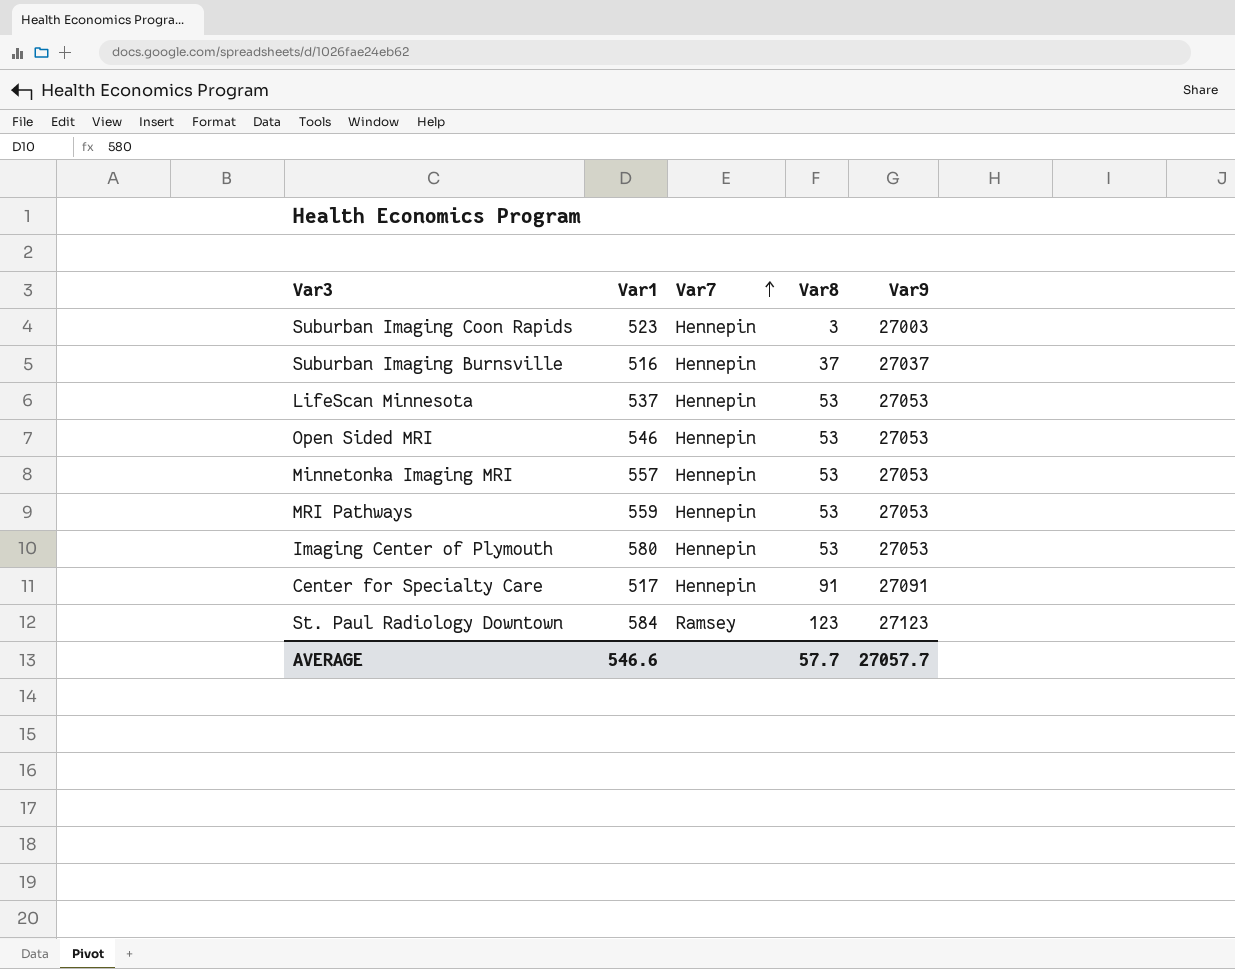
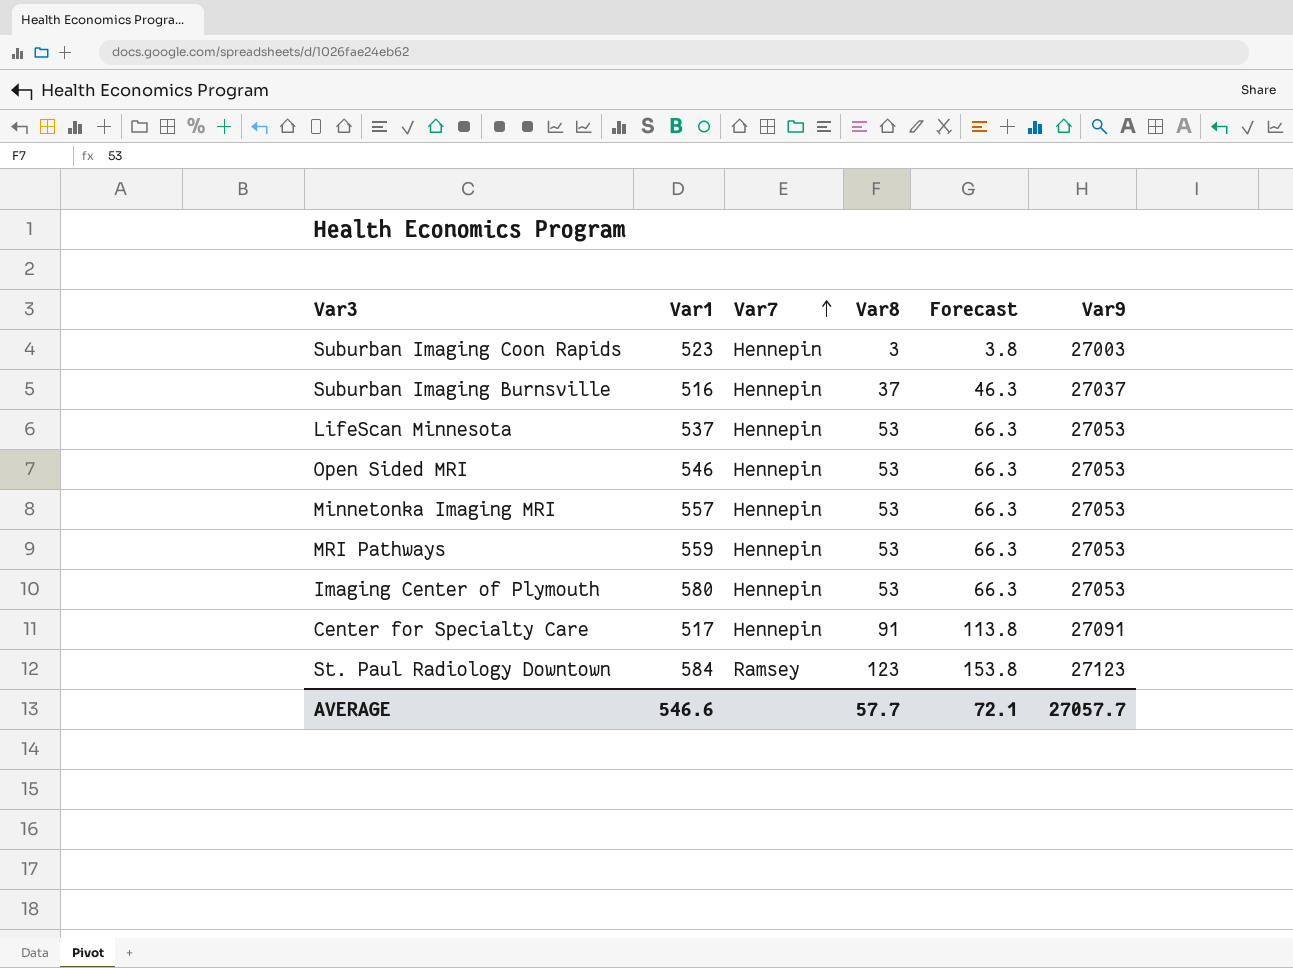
column Forecast | formula: none -> [Var8] * 1.25

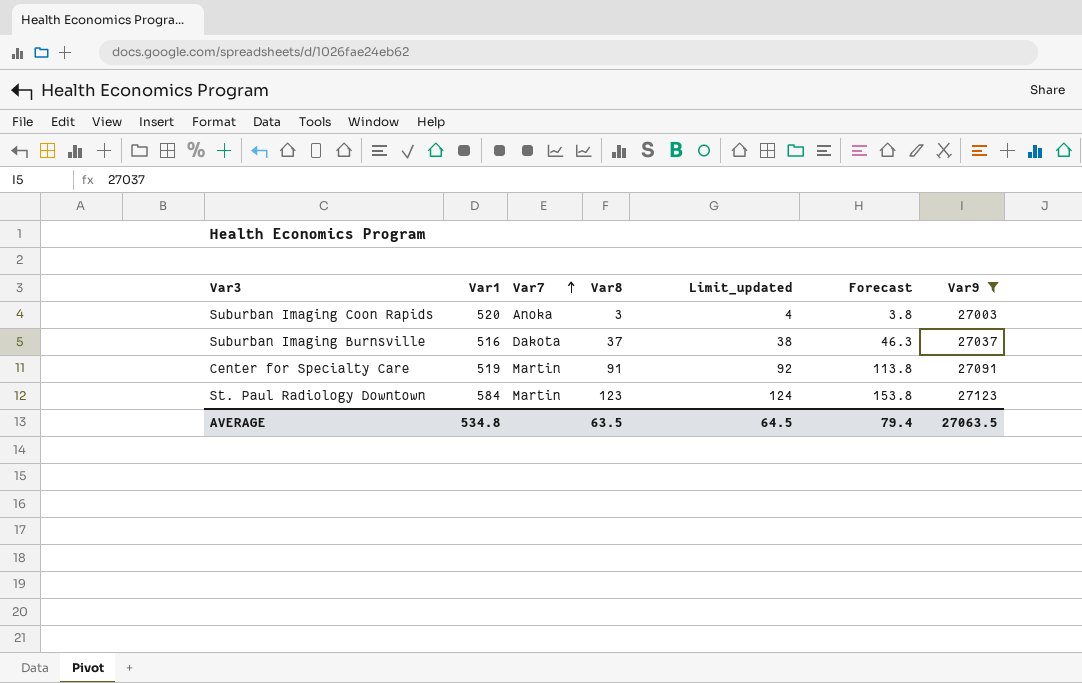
filter: none -> Var9 != 27053
column Limit_updated | formula: none -> [Var8] + 1
Suburban Imaging Coon Rapids | Var1: 523 -> 520
Suburban Imaging Coon Rapids | Var7: Hennepin -> Anoka
Suburban Imaging Burnsville | Var7: Hennepin -> Dakota
Center for Specialty Care | Var1: 517 -> 519
Center for Specialty Care | Var7: Hennepin -> Martin
St. Paul Radiology Downtown | Var7: Ramsey -> Martin
AVERAGE | Var1: 546.6 -> 534.8
AVERAGE | Var8: 57.7 -> 63.5
AVERAGE | Forecast: 72.1 -> 79.4
AVERAGE | Var9: 27057.7 -> 27063.5

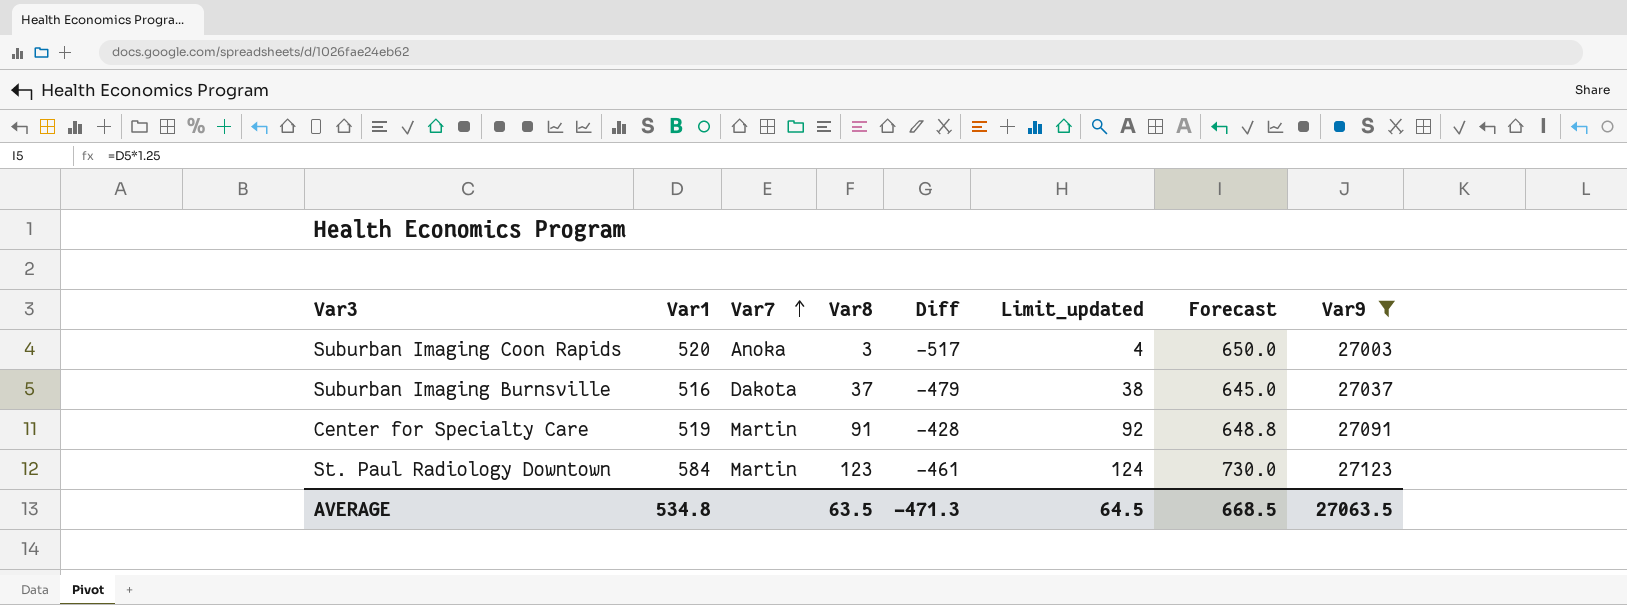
column Diff | formula: none -> [Var8] - [Var1]
column Forecast | formula: [Var8] * 1.25 -> [Var1] * 1.25
AVERAGE | Forecast: 79.4 -> 668.5

